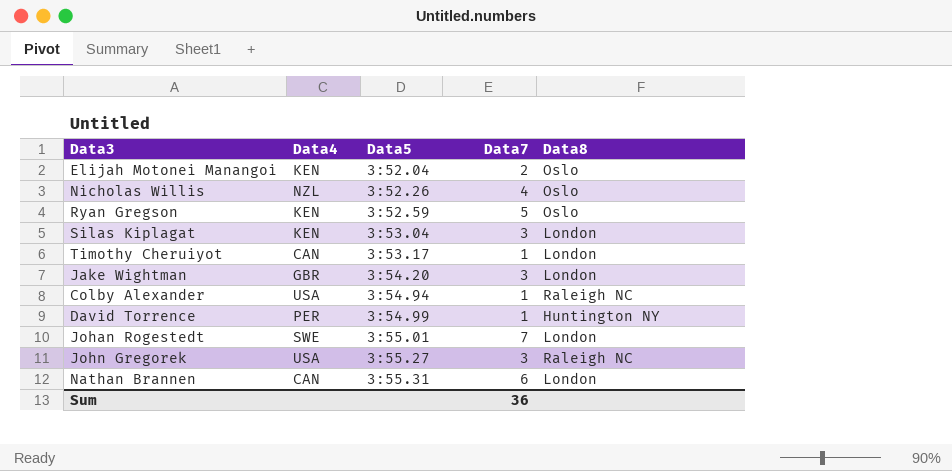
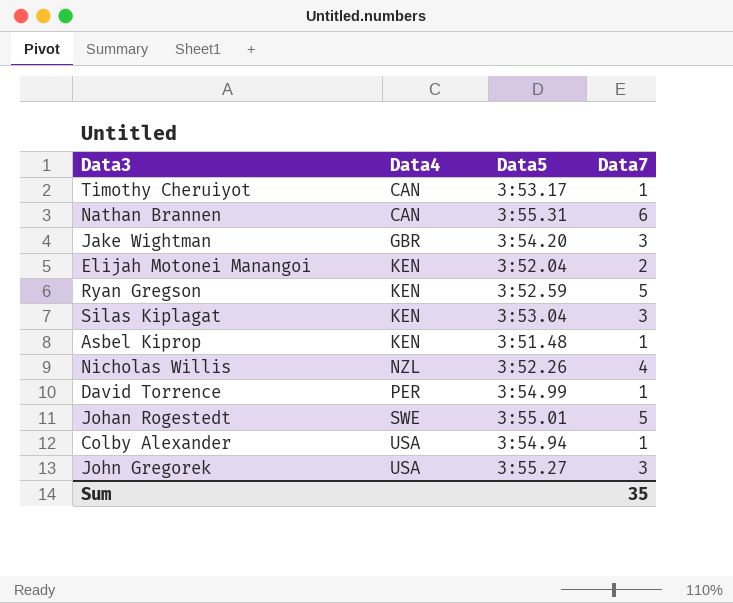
row order: Data5 ascending -> Data4 ascending
column Data8 | position: 5 -> none
row Asbel Kiprop: none -> KEN | 3:51.48 | 1
Johan Rogestedt | Data7: 7 -> 5
Sum | Data7: 36 -> 35

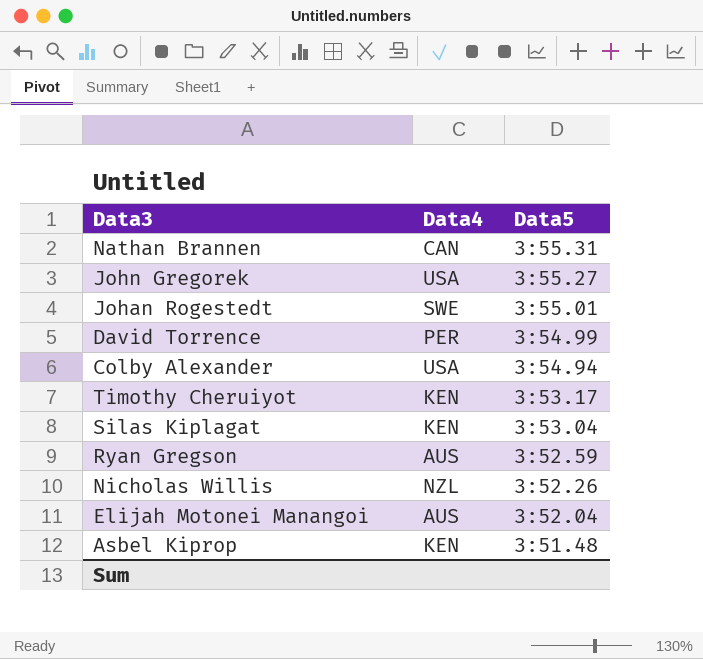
row order: Data4 ascending -> Data5 descending
column Data7 | position: 4 -> none
row Jake Wightman: GBR | 3:54.20 | 3 -> none
Timothy Cheruiyot | Data4: CAN -> KEN
Ryan Gregson | Data4: KEN -> AUS
Elijah Motonei Manangoi | Data4: KEN -> AUS

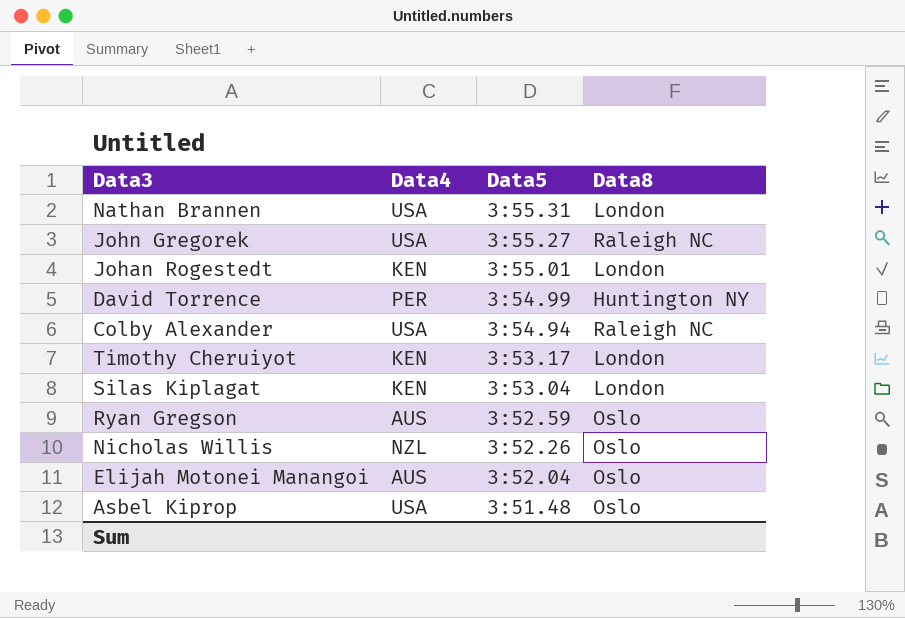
column Data8 | position: none -> 4
Nathan Brannen | Data4: CAN -> USA
Johan Rogestedt | Data4: SWE -> KEN
Asbel Kiprop | Data4: KEN -> USA

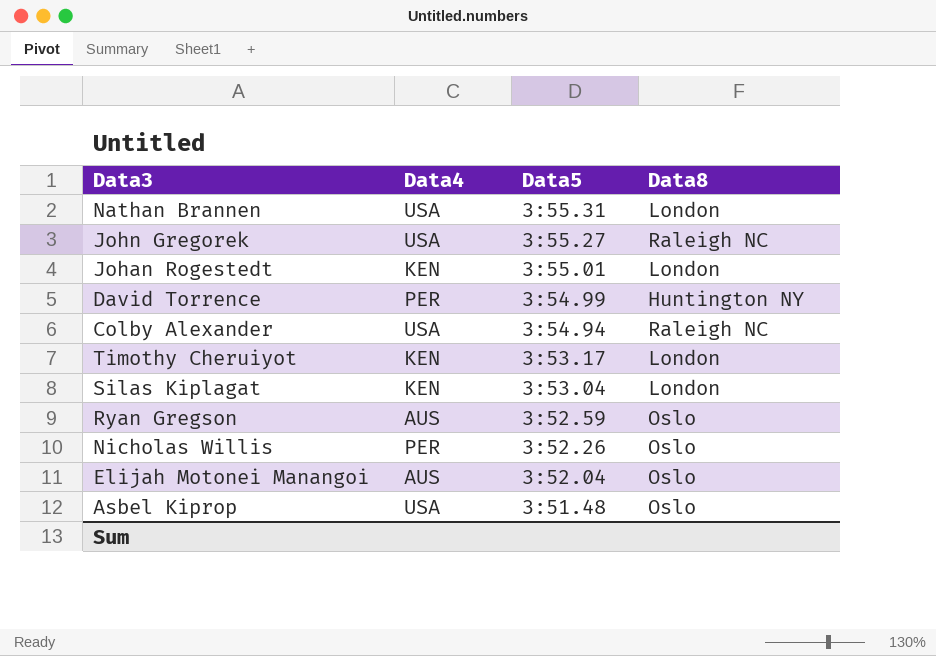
Nicholas Willis | Data4: NZL -> PER

